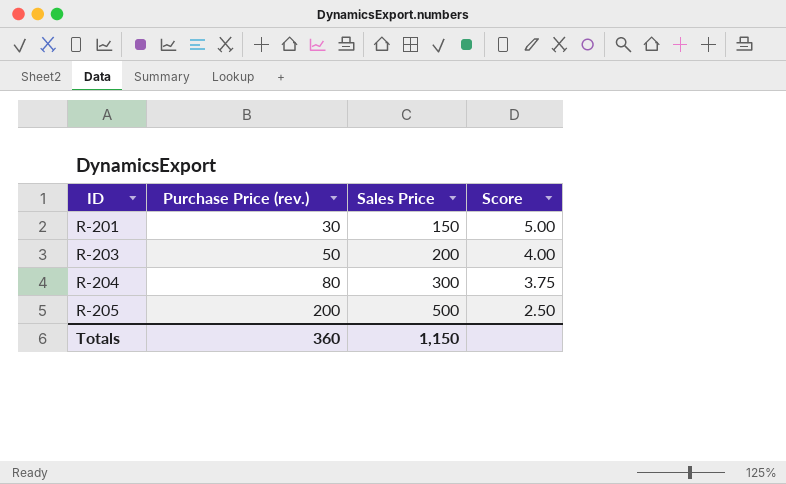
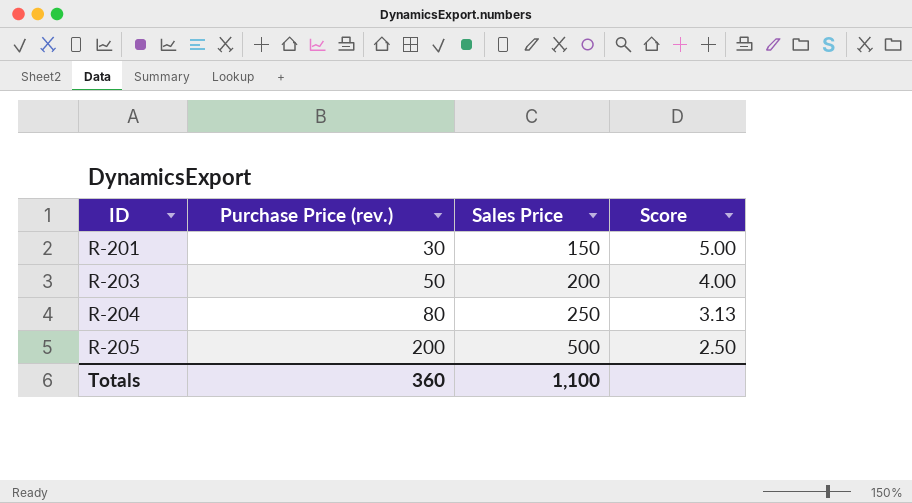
R-204 | Sales Price: 300 -> 250
R-204 | Score: 3.75 -> 3.13
Totals | Sales Price: 1,150 -> 1,100

